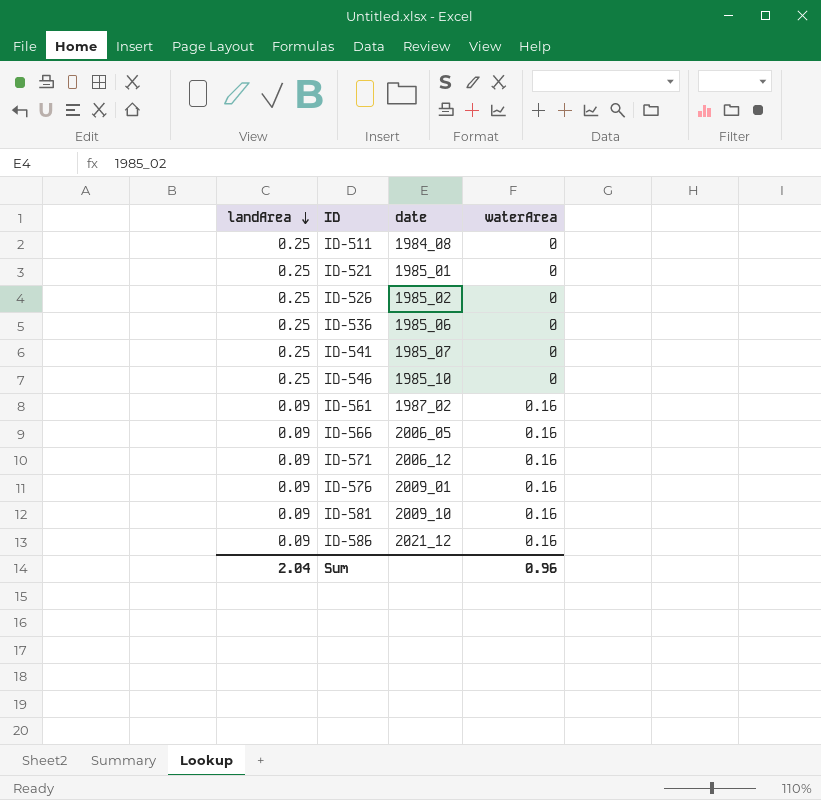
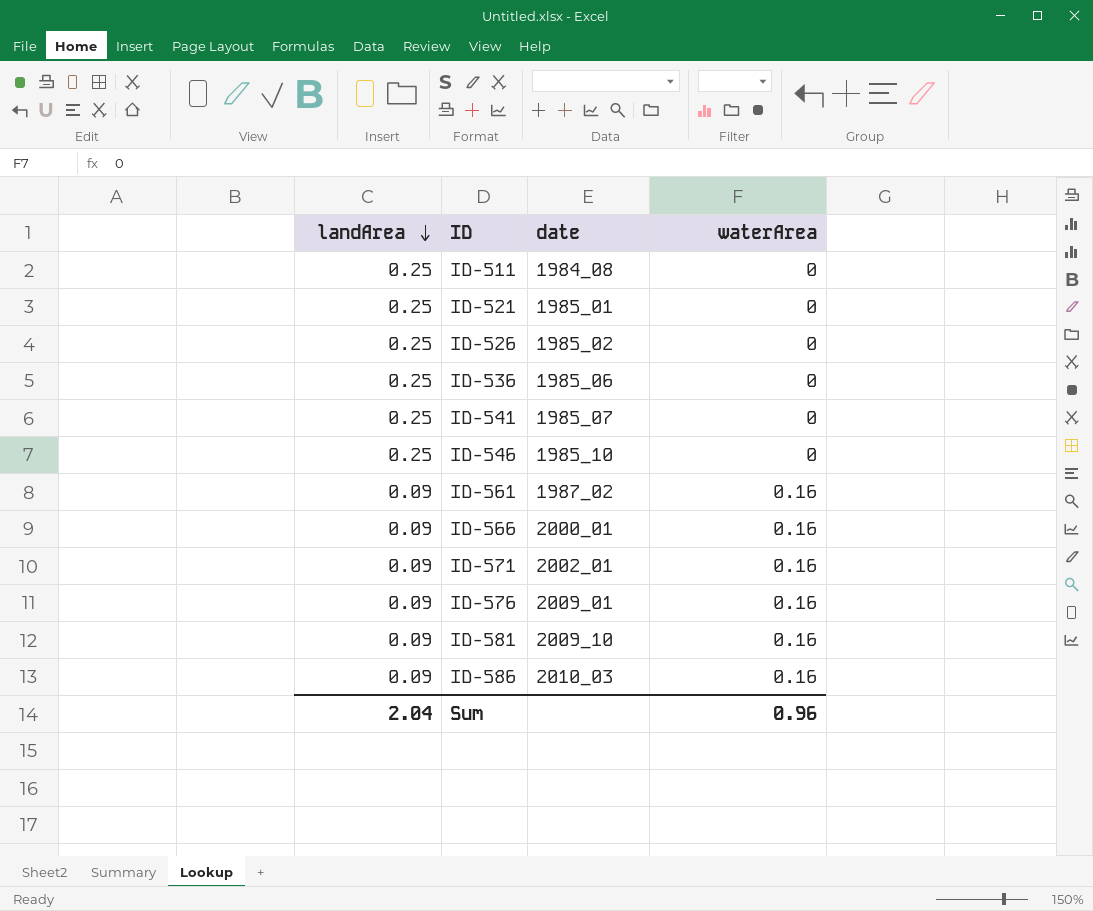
ID-566 | date: 2006_05 -> 2000_01
ID-571 | date: 2006_12 -> 2002_01
ID-586 | date: 2021_12 -> 2010_03

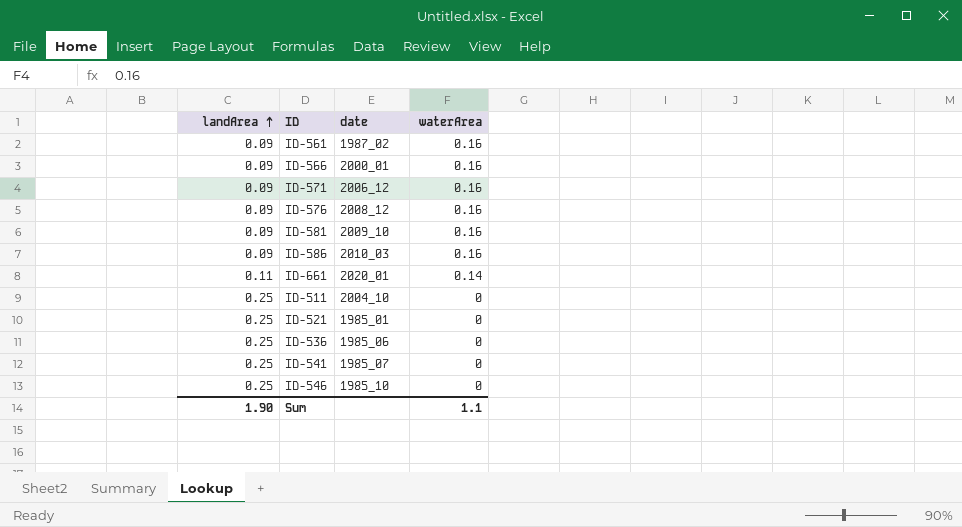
row order: landArea descending -> landArea ascending
row ID-526: 0.25 | 1985_02 | 0 -> none
ID-571 | date: 2002_01 -> 2006_12
ID-576 | date: 2009_01 -> 2008_12
row ID-661: none -> 0.11 | 2020_01 | 0.14
ID-511 | date: 1984_08 -> 2004_10
Sum | landArea: 2.04 -> 1.90
Sum | waterArea: 0.96 -> 1.1

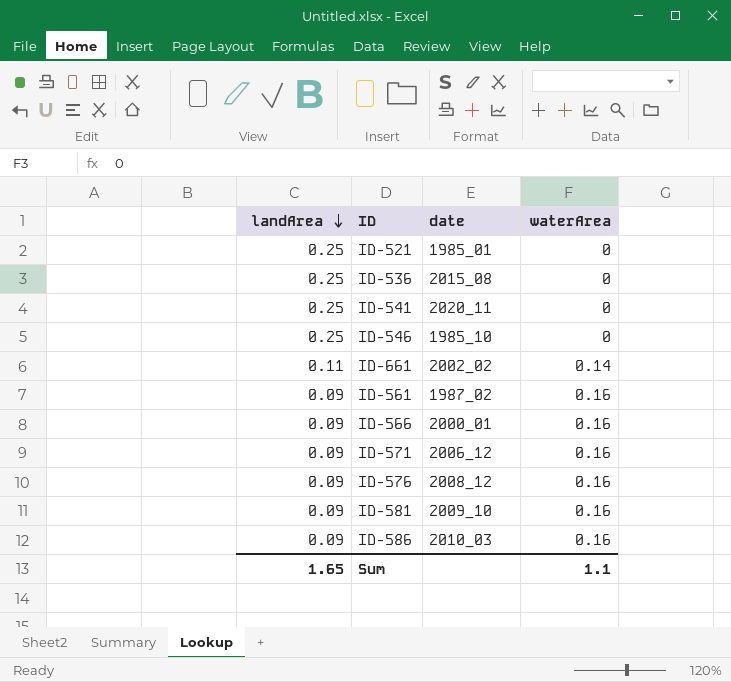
row order: landArea ascending -> landArea descending
row ID-511: 0.25 | 2004_10 | 0 -> none
ID-536 | date: 1985_06 -> 2015_08
ID-541 | date: 1985_07 -> 2020_11
ID-661 | date: 2020_01 -> 2002_02
Sum | landArea: 1.90 -> 1.65

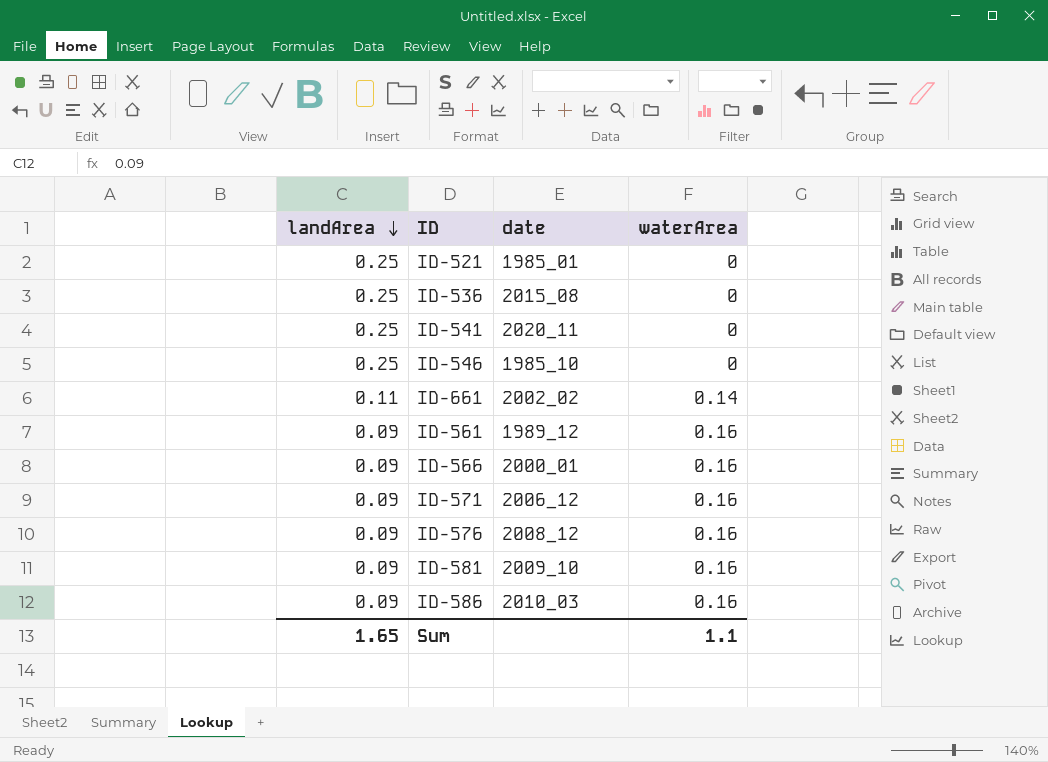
ID-561 | date: 1987_02 -> 1989_12

